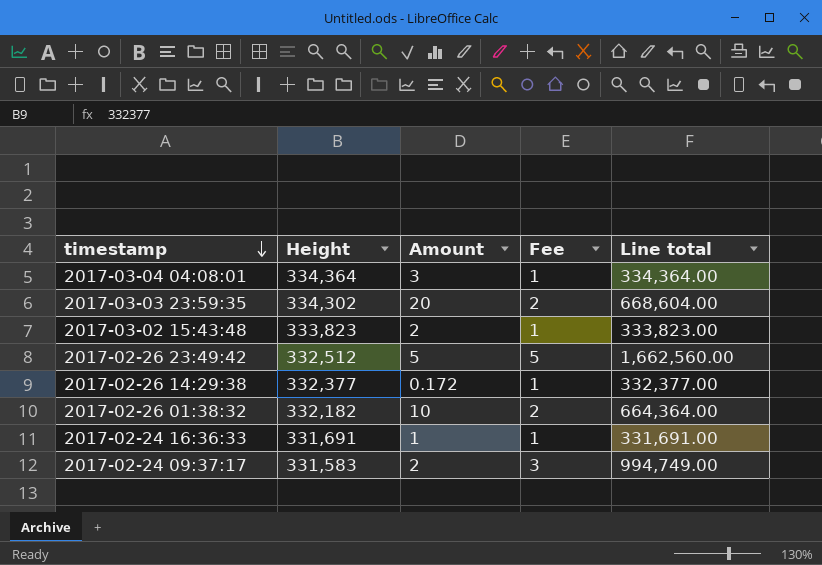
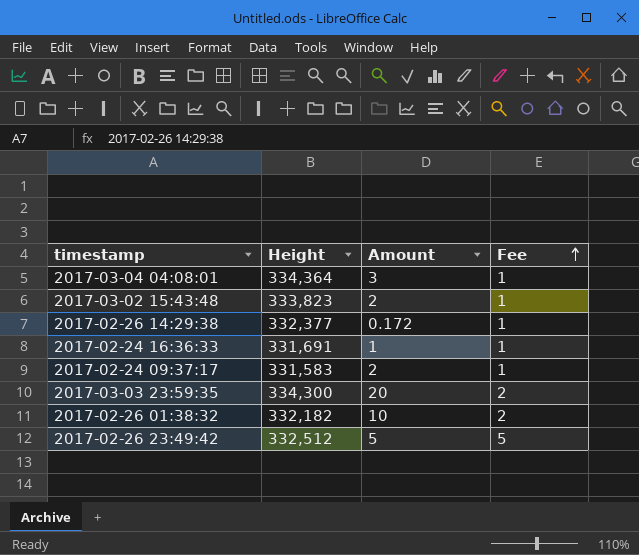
row order: timestamp descending -> Fee ascending
column Line total | formula: [Height] * [Fee] -> none
2017-02-24 09:37:17 | Fee: 3 -> 1
2017-03-03 23:59:35 | Height: 334,302 -> 334,300

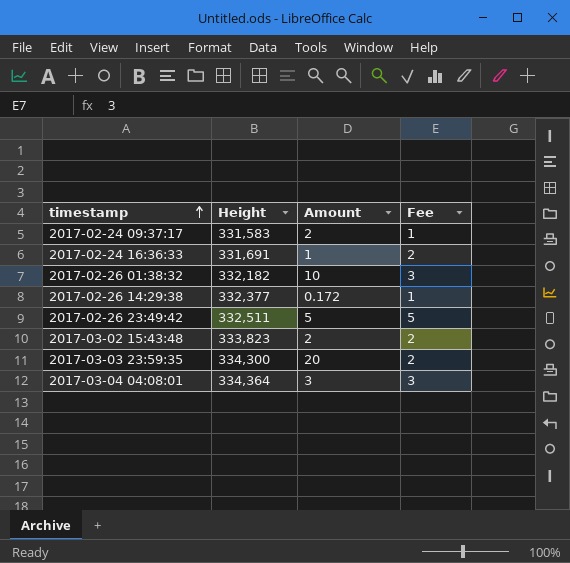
row order: Fee ascending -> timestamp ascending
2017-02-24 16:36:33 | Fee: 1 -> 2
2017-02-26 01:38:32 | Fee: 2 -> 3
2017-02-26 23:49:42 | Height: 332,512 -> 332,511
2017-03-02 15:43:48 | Fee: 1 -> 2
2017-03-04 04:08:01 | Fee: 1 -> 3

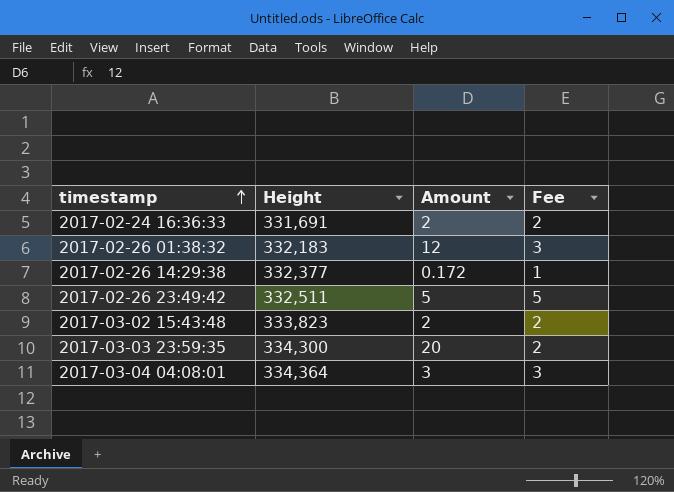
row 2017-02-24 09:37:17: 331,583 | 2 | 1 -> none
2017-02-24 16:36:33 | Amount: 1 -> 2
2017-02-26 01:38:32 | Height: 332,182 -> 332,183
2017-02-26 01:38:32 | Amount: 10 -> 12

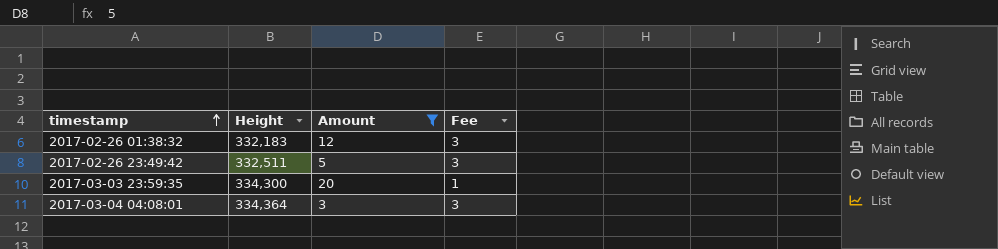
filter: none -> Amount >= 3
2017-02-26 23:49:42 | Fee: 5 -> 3
2017-03-03 23:59:35 | Fee: 2 -> 1

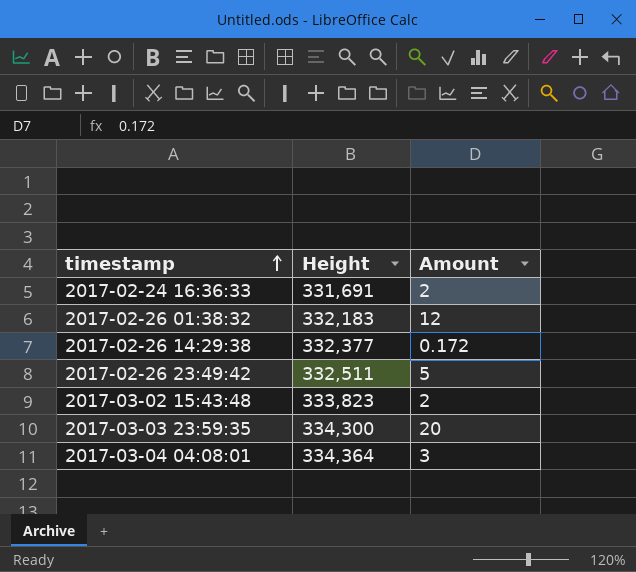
filter: Amount >= 3 -> none
column Fee | position: 4 -> none

